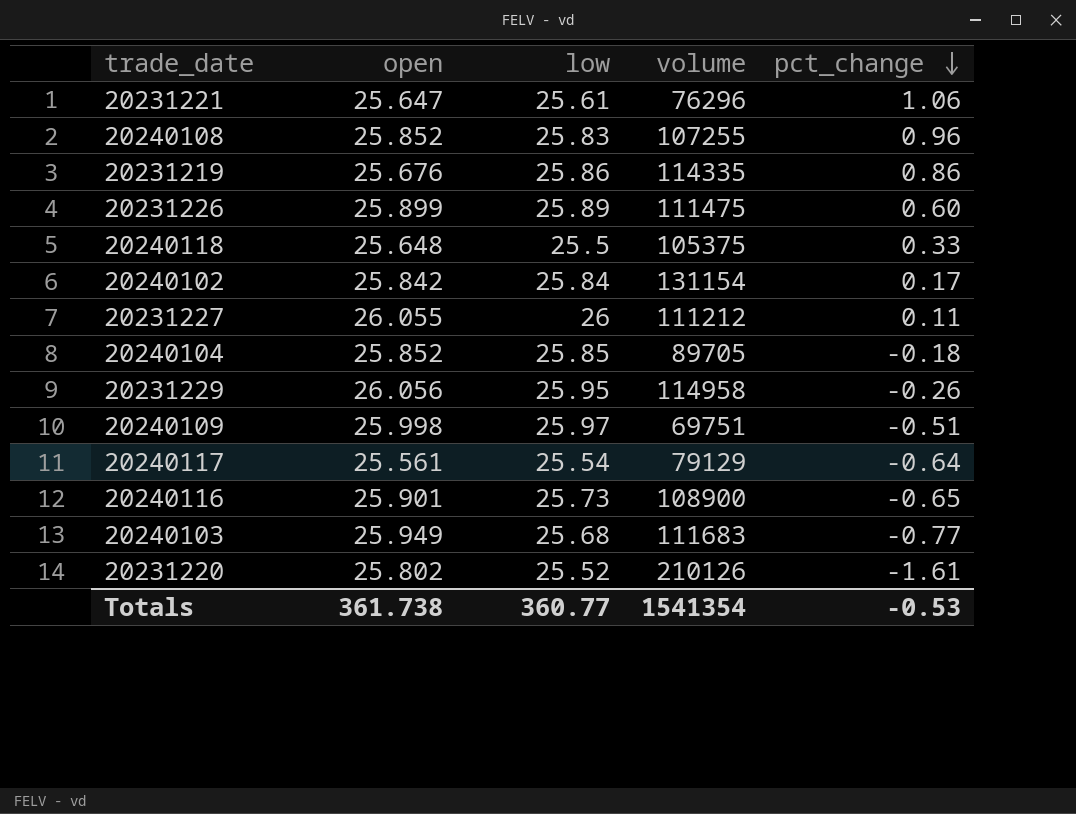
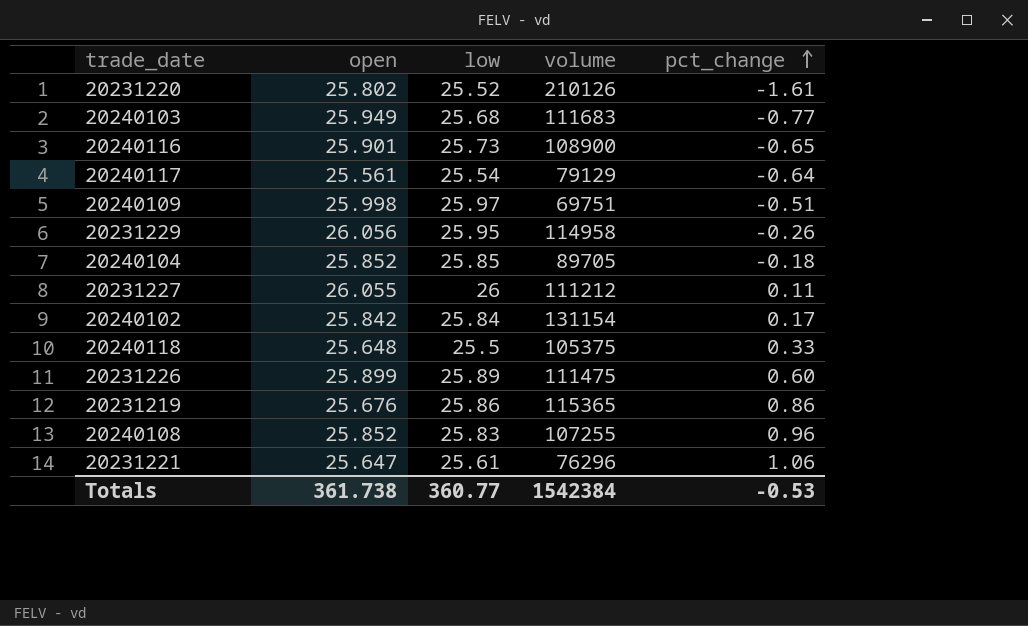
row order: pct_change descending -> pct_change ascending
20231219 | volume: 114335 -> 115365
Totals | volume: 1541354 -> 1542384

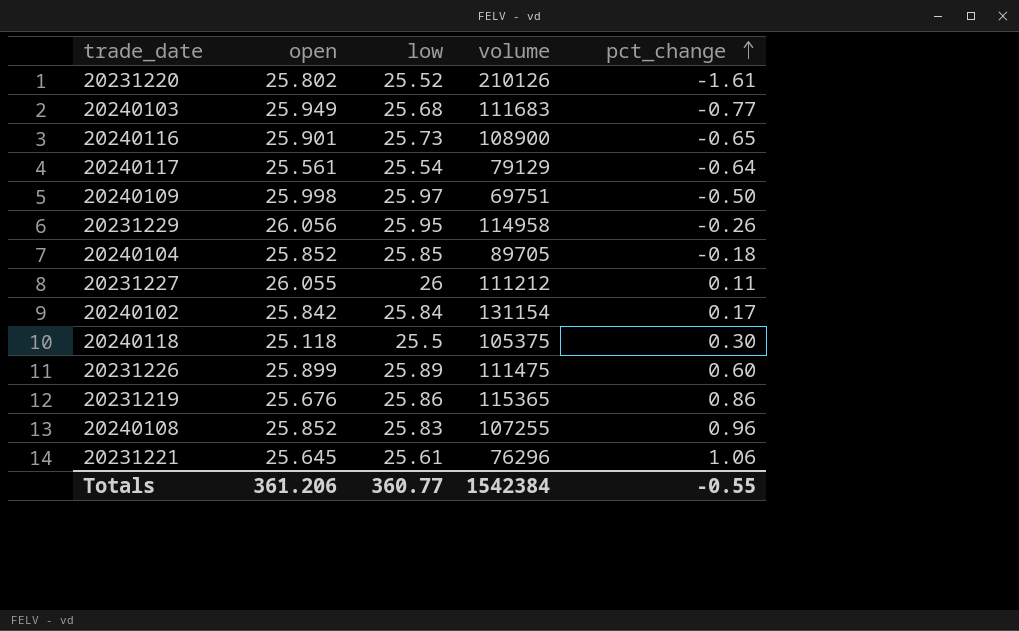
20240109 | pct_change: -0.51 -> -0.50
20240118 | open: 25.648 -> 25.118
20240118 | pct_change: 0.33 -> 0.30
20231221 | open: 25.647 -> 25.645
Totals | open: 361.738 -> 361.206
Totals | pct_change: -0.53 -> -0.55

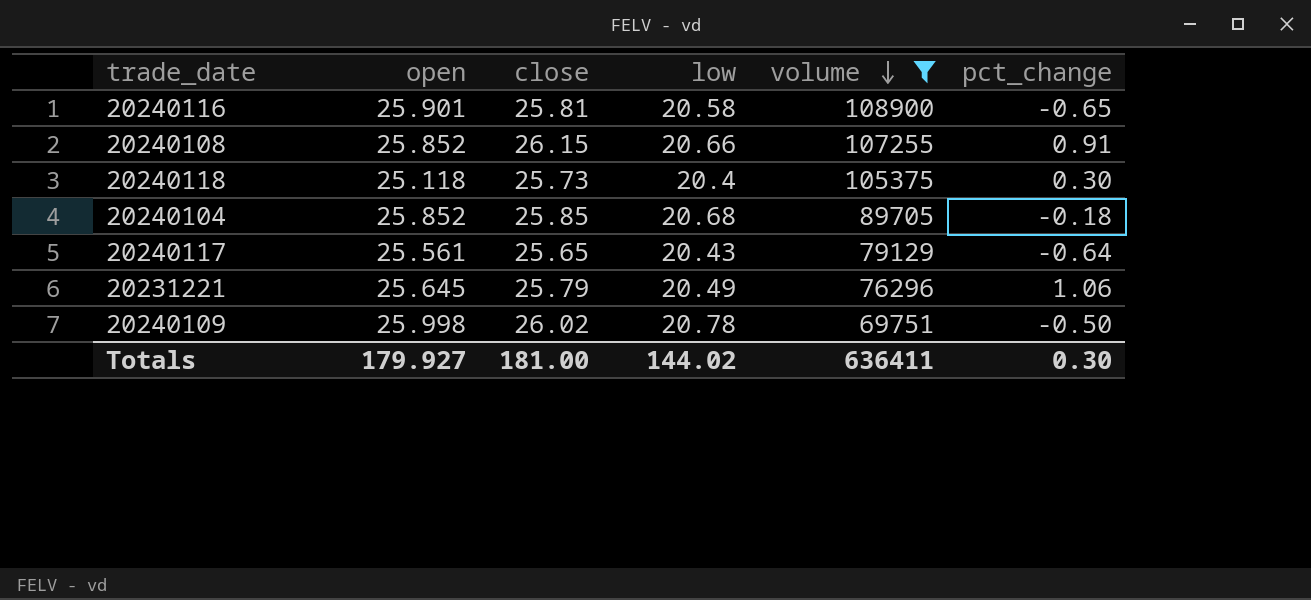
filter: none -> volume <= 108900
row order: pct_change ascending -> volume descending
column close | position: none -> 3
20240116 | low: 25.73 -> 20.58
20240108 | low: 25.83 -> 20.66
20240108 | pct_change: 0.96 -> 0.91
20240118 | low: 25.5 -> 20.4
20240104 | low: 25.85 -> 20.68
20240117 | low: 25.54 -> 20.43
20231221 | low: 25.61 -> 20.49
20240109 | low: 25.97 -> 20.78
Totals | open: 361.206 -> 179.927
Totals | low: 360.77 -> 144.02
Totals | volume: 1542384 -> 636411
Totals | pct_change: -0.55 -> 0.30

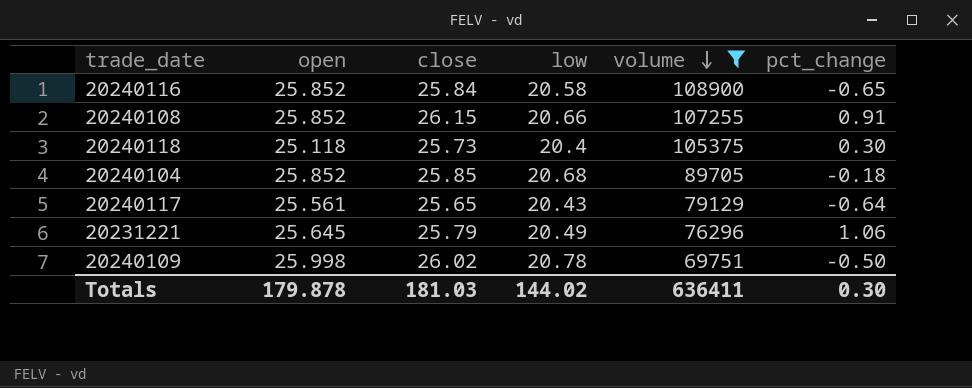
20240116 | open: 25.901 -> 25.852
20240116 | close: 25.81 -> 25.84
Totals | open: 179.927 -> 179.878
Totals | close: 181.00 -> 181.03

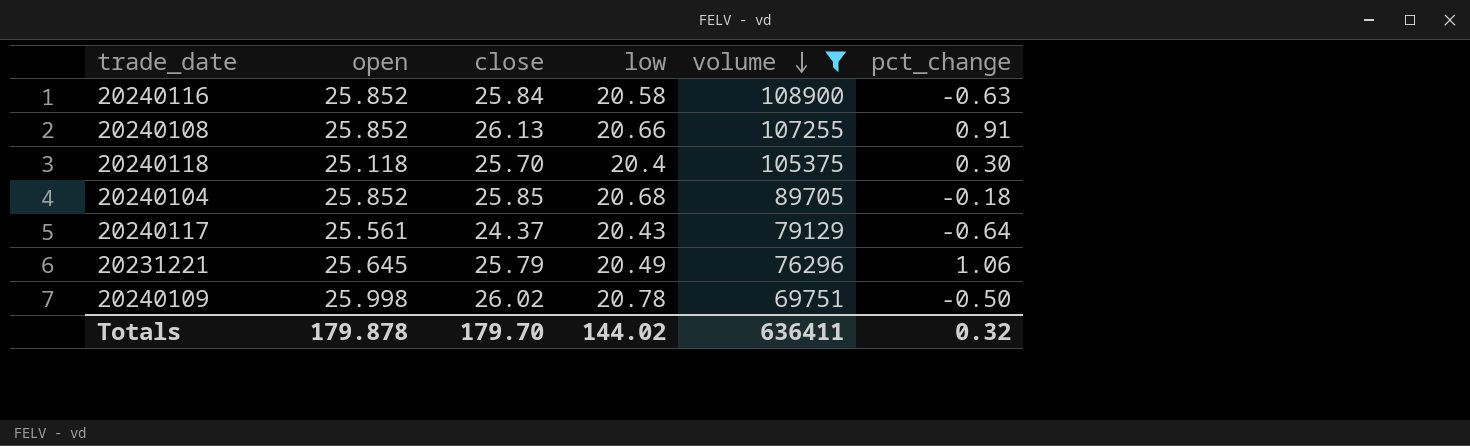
20240116 | pct_change: -0.65 -> -0.63
20240108 | close: 26.15 -> 26.13
20240118 | close: 25.73 -> 25.70
20240117 | close: 25.65 -> 24.37
Totals | close: 181.03 -> 179.70
Totals | pct_change: 0.30 -> 0.32

